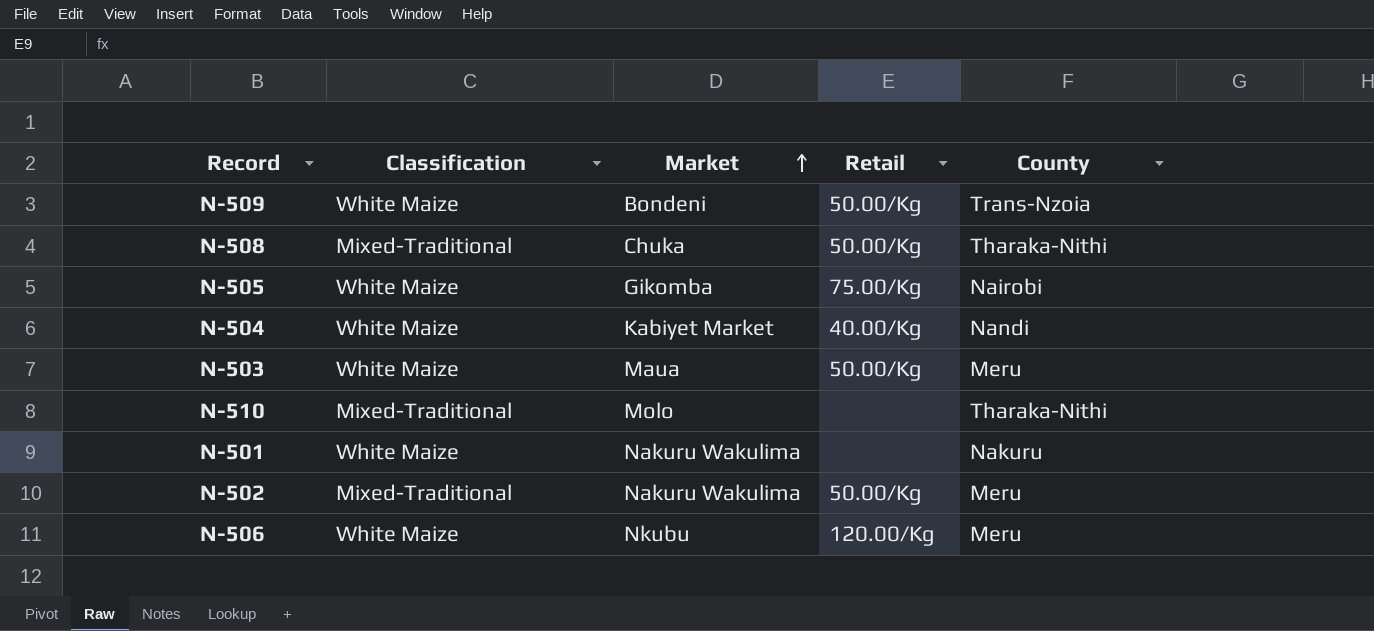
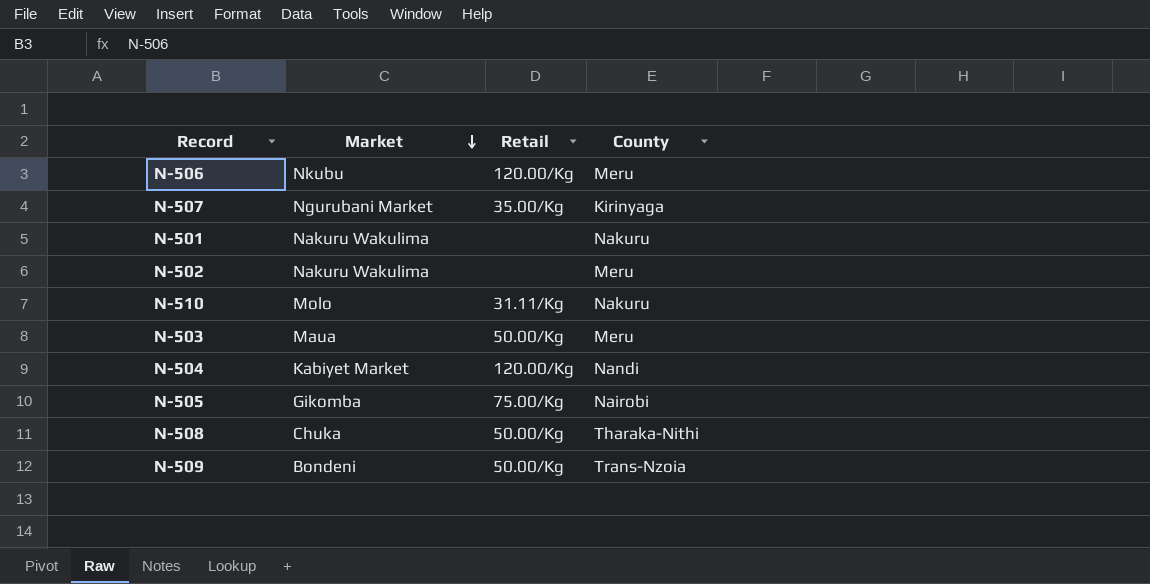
row order: Market ascending -> Market descending
column Classification | position: 2 -> none
row N-507: none -> Ngurubani Market | 35.00/Kg | Kirinyaga
N-502 | Retail: 50.00/Kg -> none
N-510 | Retail: none -> 31.11/Kg
N-510 | County: Tharaka-Nithi -> Nakuru
N-504 | Retail: 40.00/Kg -> 120.00/Kg

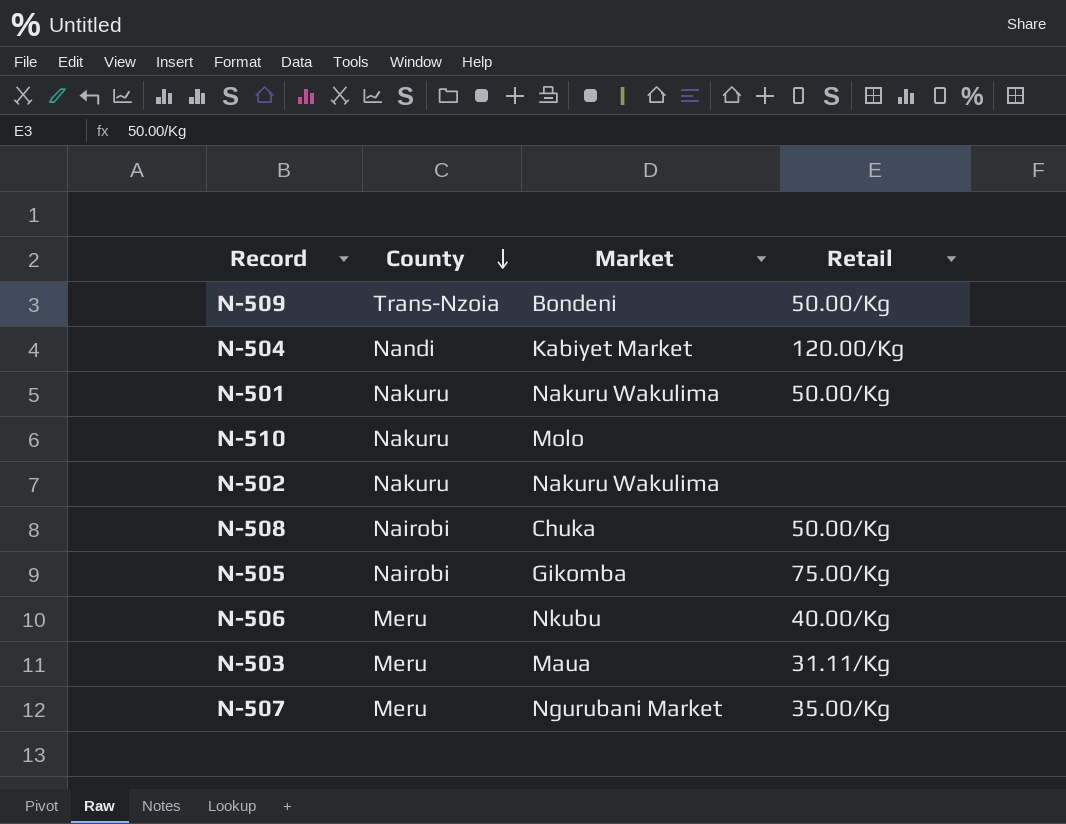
row order: Market descending -> County descending
column County | position: 4 -> 2
N-501 | Retail: none -> 50.00/Kg
N-510 | Retail: 31.11/Kg -> none
N-502 | County: Meru -> Nakuru
N-508 | County: Tharaka-Nithi -> Nairobi
N-506 | Retail: 120.00/Kg -> 40.00/Kg
N-503 | Retail: 50.00/Kg -> 31.11/Kg
N-507 | County: Kirinyaga -> Meru

